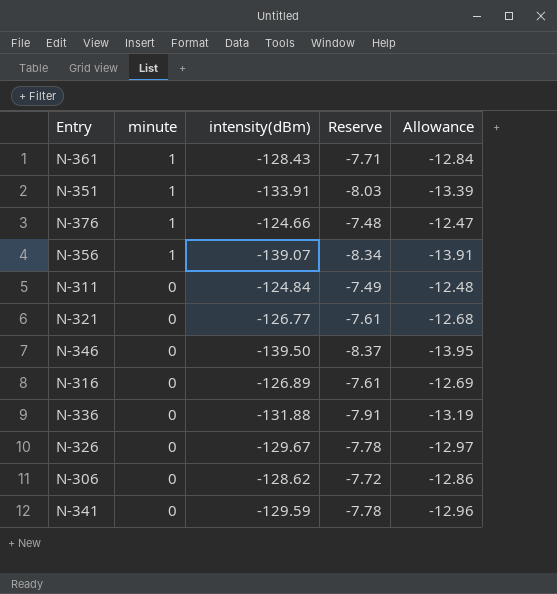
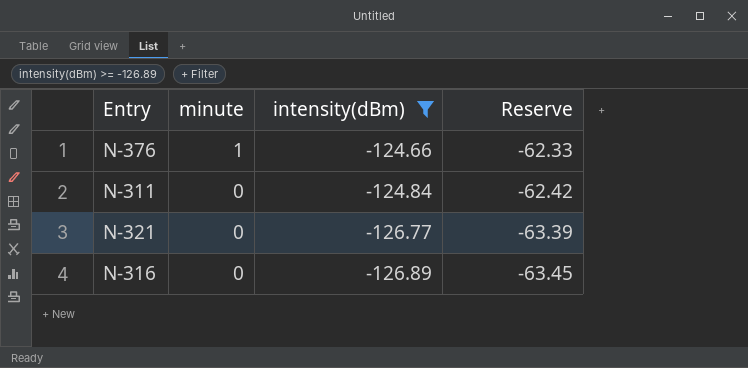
filter: none -> intensity(dBm) >= -126.89
column Allowance | formula: [intensity(dBm)] * 0.1 -> none
column Reserve | formula: [intensity(dBm)] * 0.06 -> [intensity(dBm)] * 0.5

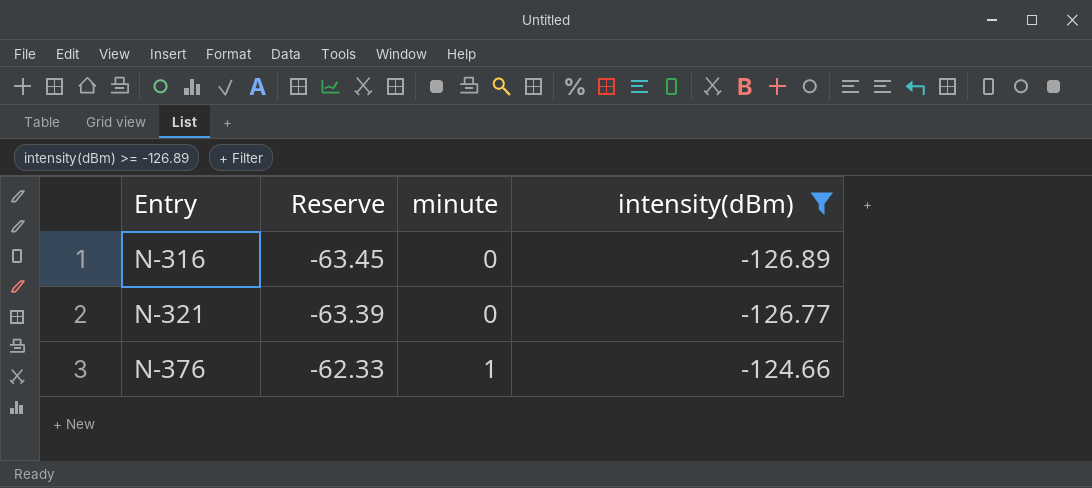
row order: minute descending -> Entry ascending
column Reserve | position: 4 -> 2
row N-311: 0 | -124.84 | -62.42 -> none

